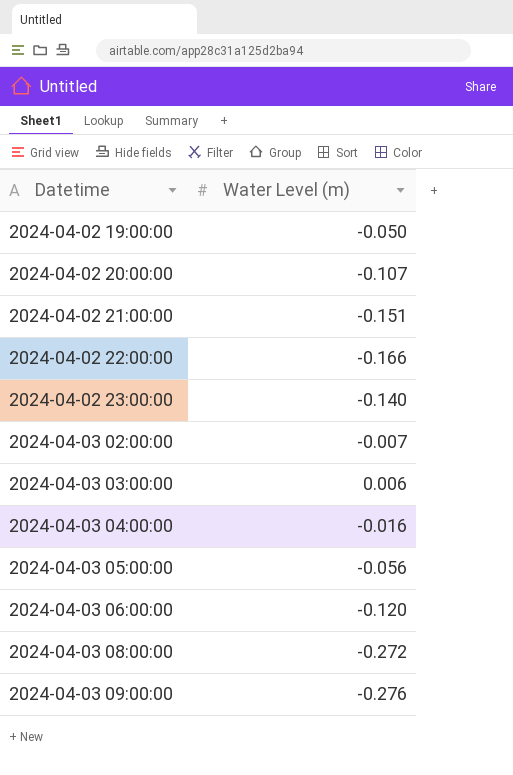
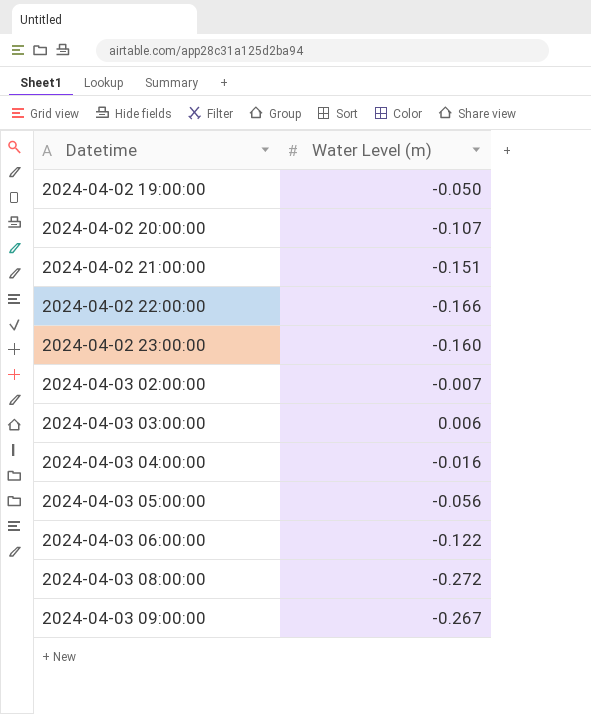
2024-04-02 23:00:00 | Water Level (m): -0.140 -> -0.160
2024-04-03 06:00:00 | Water Level (m): -0.120 -> -0.122
2024-04-03 09:00:00 | Water Level (m): -0.276 -> -0.267

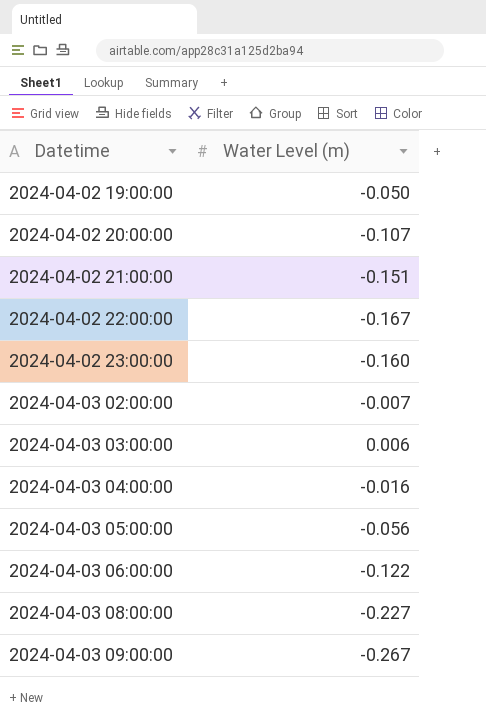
2024-04-02 22:00:00 | Water Level (m): -0.166 -> -0.167
2024-04-03 08:00:00 | Water Level (m): -0.272 -> -0.227

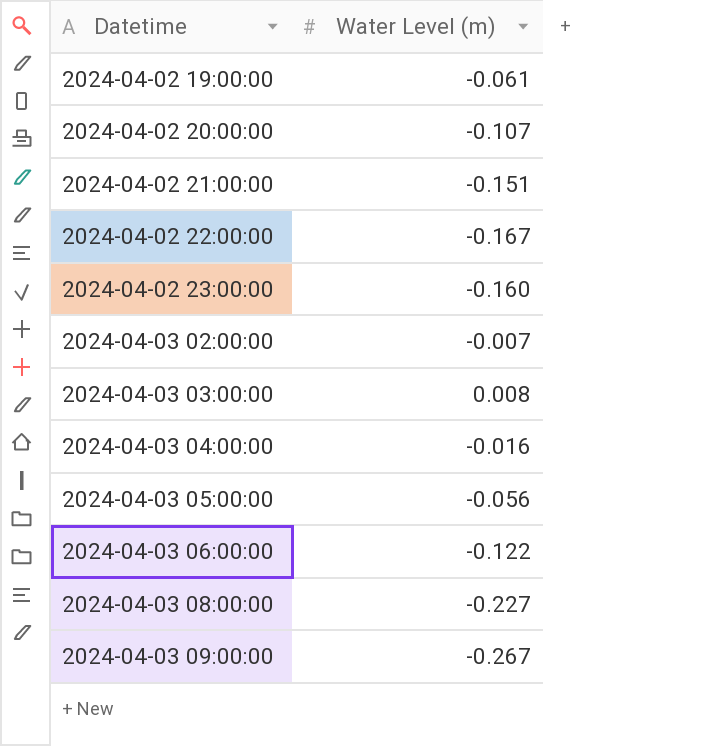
2024-04-02 19:00:00 | Water Level (m): -0.050 -> -0.061
2024-04-03 03:00:00 | Water Level (m): 0.006 -> 0.008

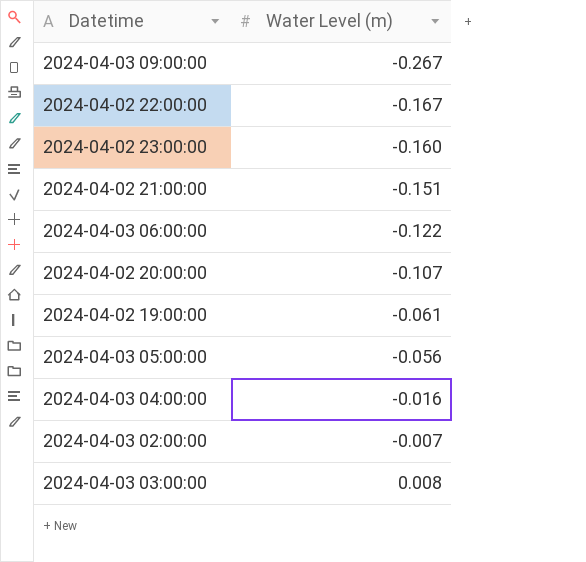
row order: Datetime ascending -> Water Level (m) ascending
row 2024-04-03 08:00:00: -0.227 -> none

